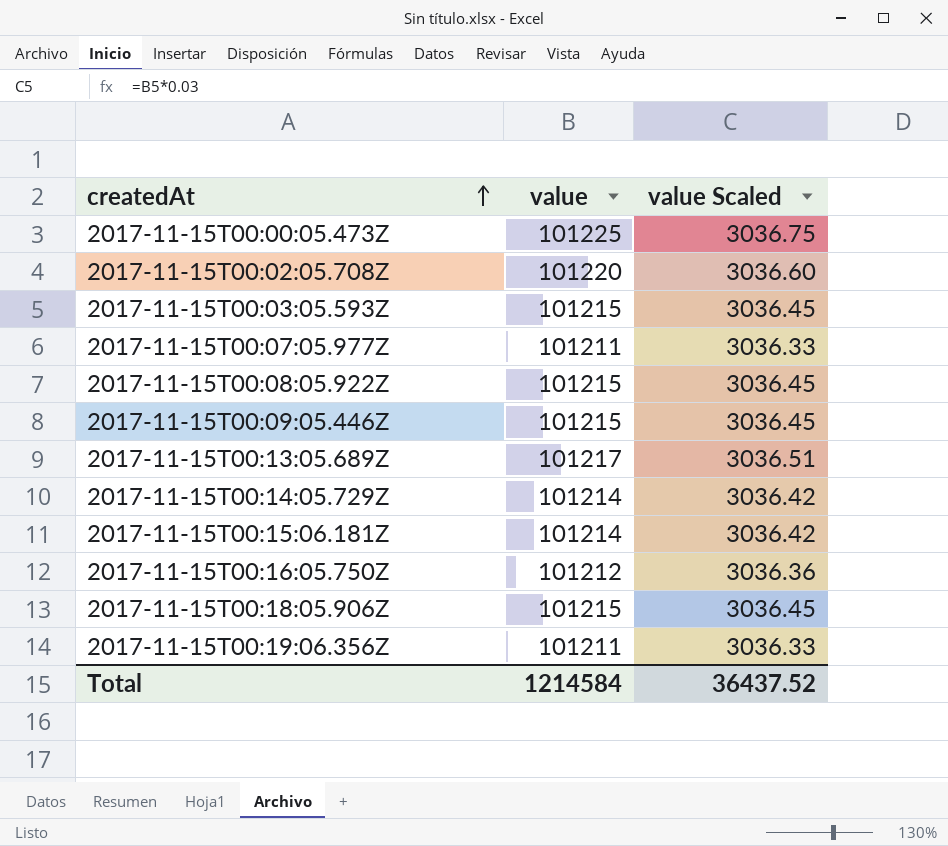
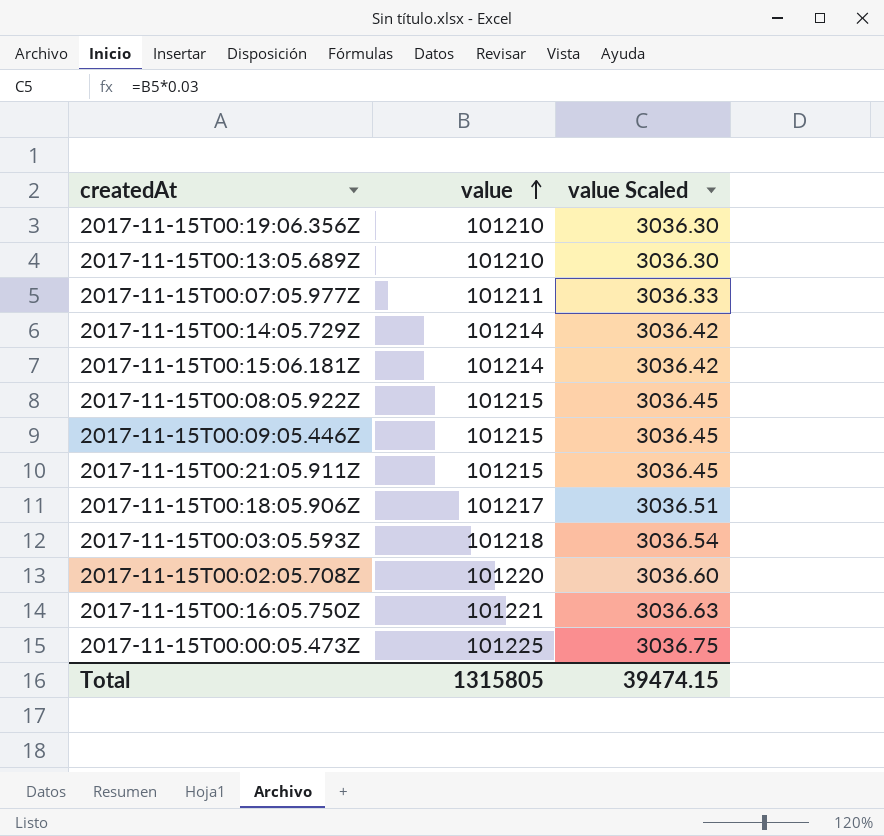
row order: createdAt ascending -> value ascending
2017-11-15T00:19:06.356Z | value: 101211 -> 101210
2017-11-15T00:19:06.356Z | value Scaled: 3036.33 -> 3036.30
2017-11-15T00:13:05.689Z | value: 101217 -> 101210
2017-11-15T00:13:05.689Z | value Scaled: 3036.51 -> 3036.30
row 2017-11-15T00:21:05.911Z: none -> 101215 | 3036.45
2017-11-15T00:18:05.906Z | value: 101215 -> 101217
2017-11-15T00:18:05.906Z | value Scaled: 3036.45 -> 3036.51
2017-11-15T00:03:05.593Z | value: 101215 -> 101218
2017-11-15T00:03:05.593Z | value Scaled: 3036.45 -> 3036.54
2017-11-15T00:16:05.750Z | value: 101212 -> 101221
2017-11-15T00:16:05.750Z | value Scaled: 3036.36 -> 3036.63
Total | value: 1214584 -> 1315805
Total | value Scaled: 36437.52 -> 39474.15

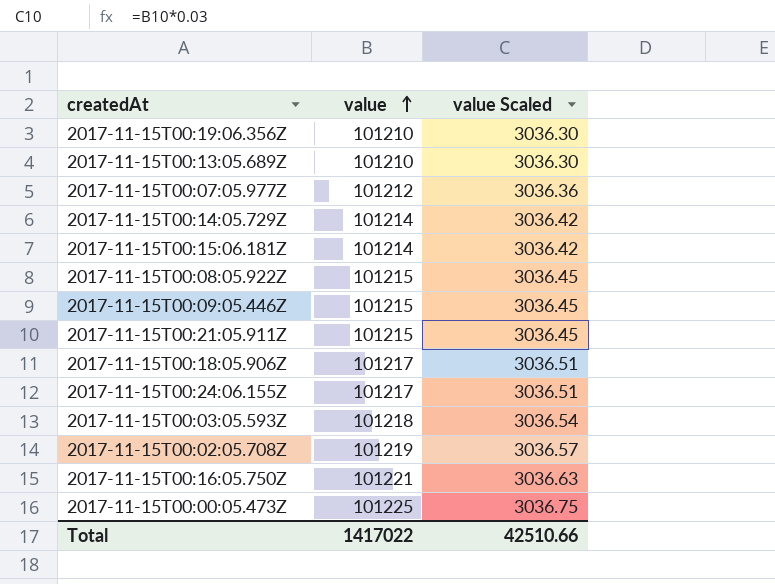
2017-11-15T00:07:05.977Z | value: 101211 -> 101212
2017-11-15T00:07:05.977Z | value Scaled: 3036.33 -> 3036.36
row 2017-11-15T00:24:06.155Z: none -> 101217 | 3036.51
2017-11-15T00:02:05.708Z | value: 101220 -> 101219
2017-11-15T00:02:05.708Z | value Scaled: 3036.60 -> 3036.57
Total | value: 1315805 -> 1417022
Total | value Scaled: 39474.15 -> 42510.66

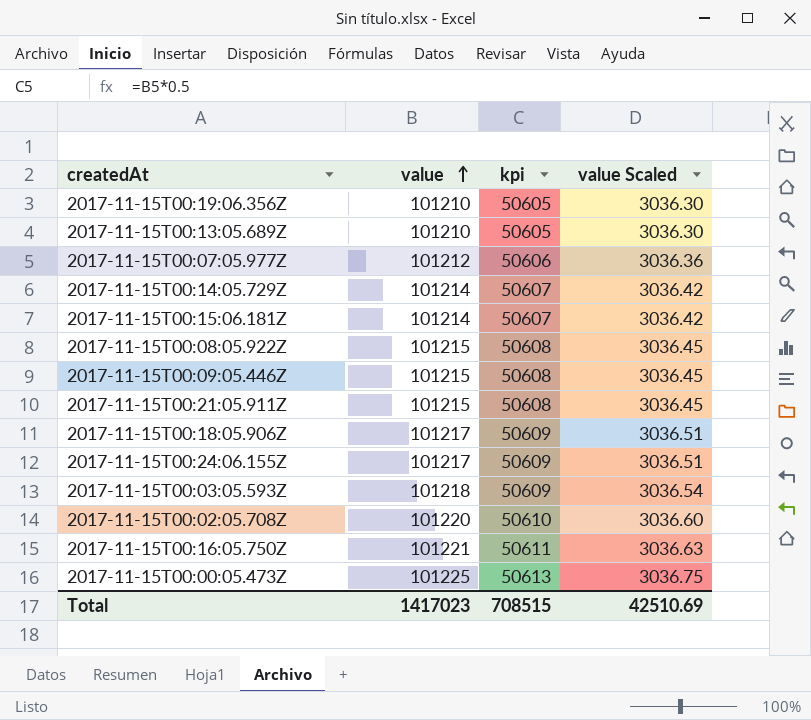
column kpi | formula: none -> [value] * 0.5
2017-11-15T00:02:05.708Z | value: 101219 -> 101220
2017-11-15T00:02:05.708Z | value Scaled: 3036.57 -> 3036.60
Total | value: 1417022 -> 1417023
Total | value Scaled: 42510.66 -> 42510.69

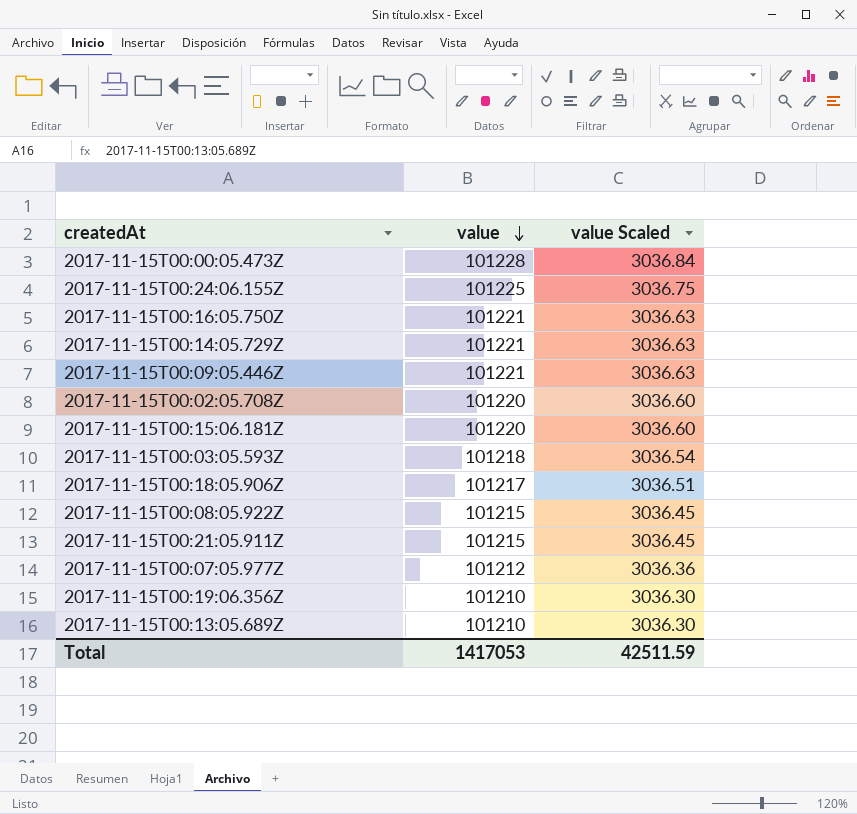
row order: value ascending -> value descending
column kpi | formula: [value] * 0.5 -> none
2017-11-15T00:00:05.473Z | value: 101225 -> 101228
2017-11-15T00:00:05.473Z | value Scaled: 3036.75 -> 3036.84
2017-11-15T00:24:06.155Z | value: 101217 -> 101225
2017-11-15T00:24:06.155Z | value Scaled: 3036.51 -> 3036.75
2017-11-15T00:14:05.729Z | value: 101214 -> 101221
2017-11-15T00:14:05.729Z | value Scaled: 3036.42 -> 3036.63
2017-11-15T00:09:05.446Z | value: 101215 -> 101221
2017-11-15T00:09:05.446Z | value Scaled: 3036.45 -> 3036.63
2017-11-15T00:15:06.181Z | value: 101214 -> 101220
2017-11-15T00:15:06.181Z | value Scaled: 3036.42 -> 3036.60
Total | value: 1417023 -> 1417053
Total | value Scaled: 42510.69 -> 42511.59

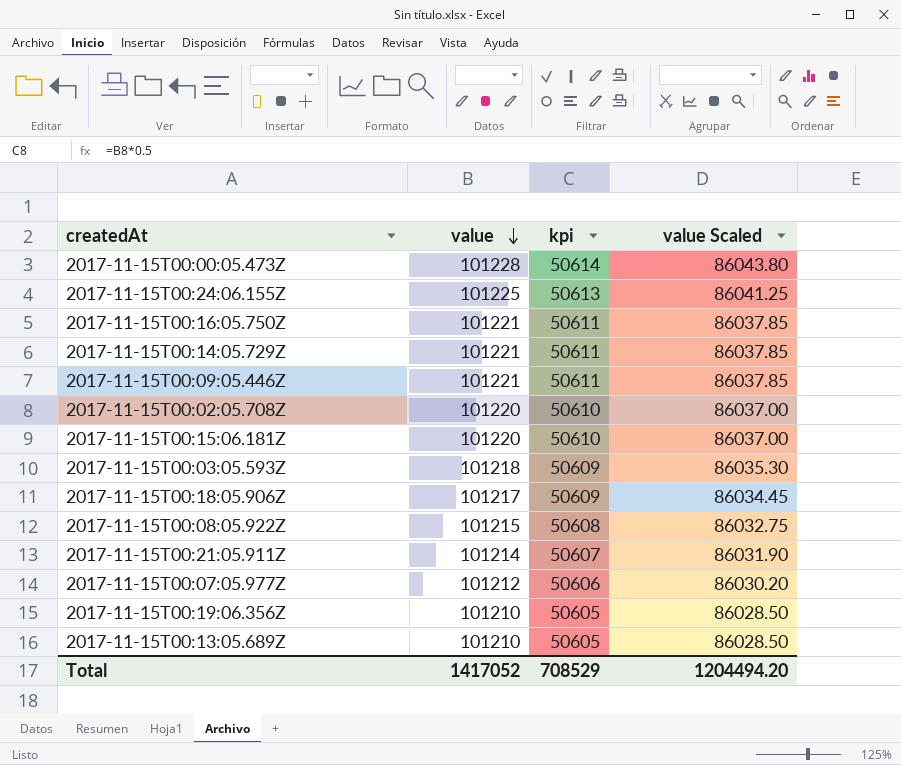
column kpi | formula: none -> [value] * 0.5
column value Scaled | formula: [value] * 0.03 -> [value] * 0.85
2017-11-15T00:21:05.911Z | value: 101215 -> 101214
Total | value: 1417053 -> 1417052
Total | value Scaled: 42511.59 -> 1204494.20

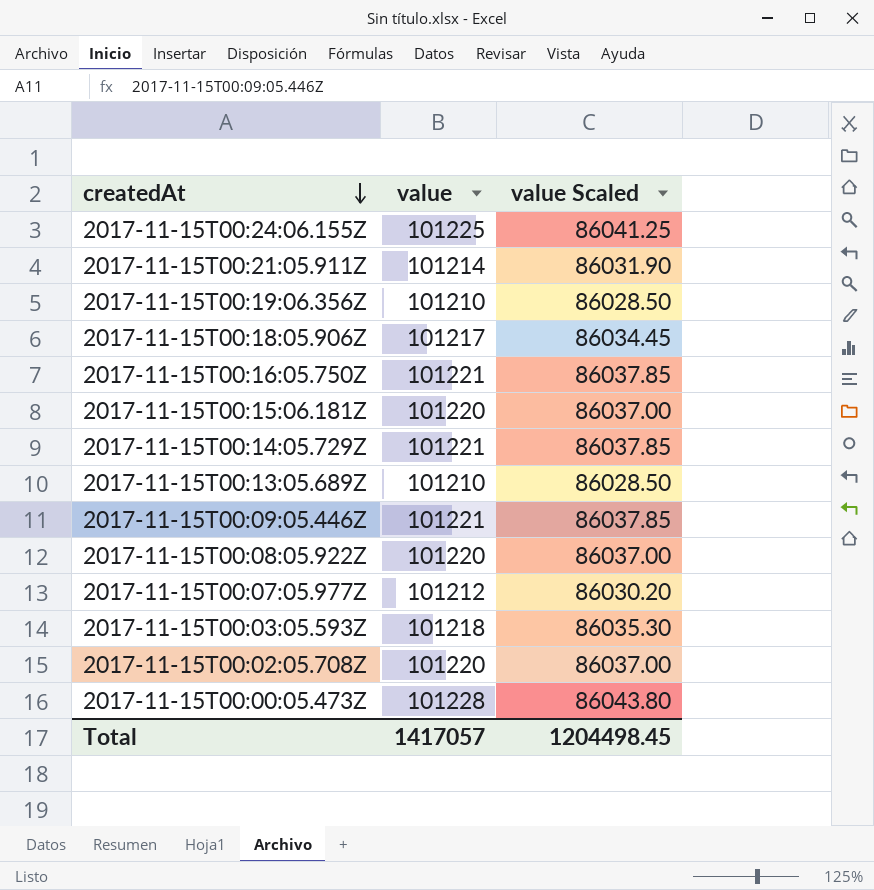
row order: value descending -> createdAt descending
column kpi | formula: [value] * 0.5 -> none
2017-11-15T00:08:05.922Z | value: 101215 -> 101220
2017-11-15T00:08:05.922Z | value Scaled: 86032.75 -> 86037.00
Total | value: 1417052 -> 1417057
Total | value Scaled: 1204494.20 -> 1204498.45

